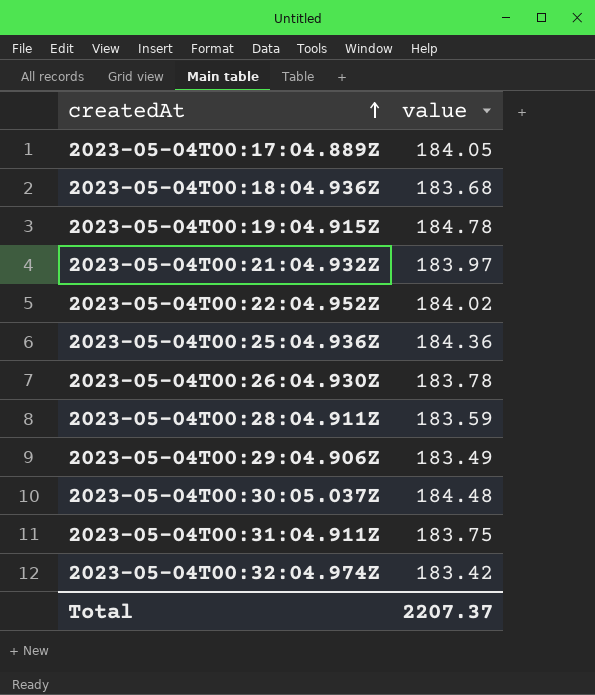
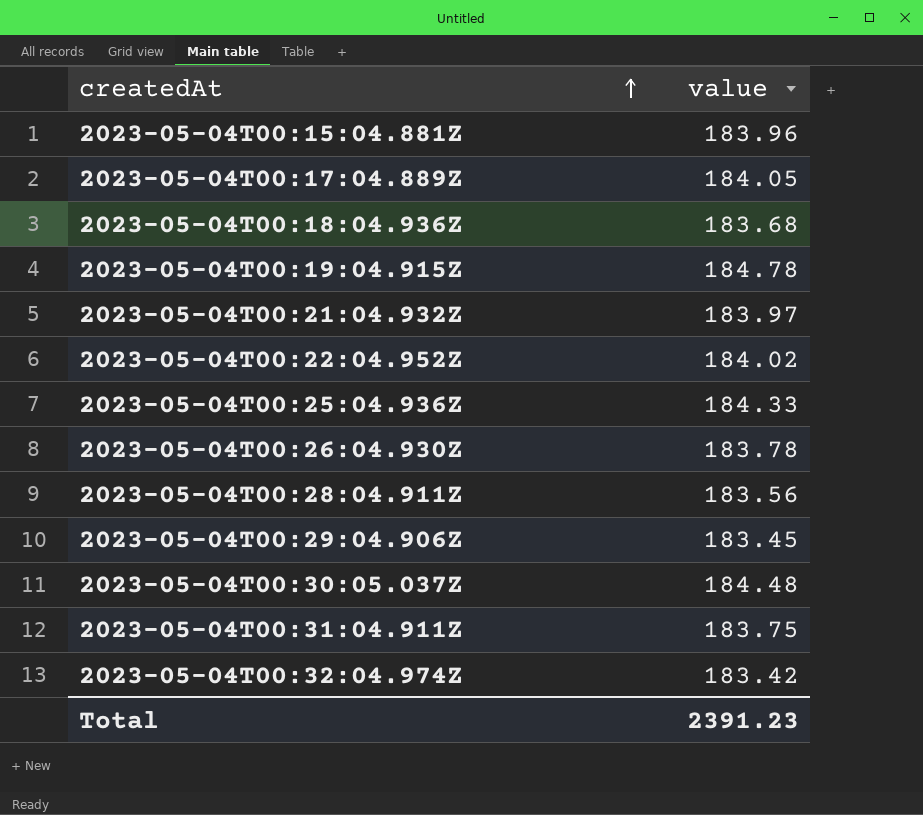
row 2023-05-04T00:15:04.881Z: none -> 183.96
2023-05-04T00:25:04.936Z | value: 184.36 -> 184.33
2023-05-04T00:28:04.911Z | value: 183.59 -> 183.56
2023-05-04T00:29:04.906Z | value: 183.49 -> 183.45
Total | value: 2207.37 -> 2391.23

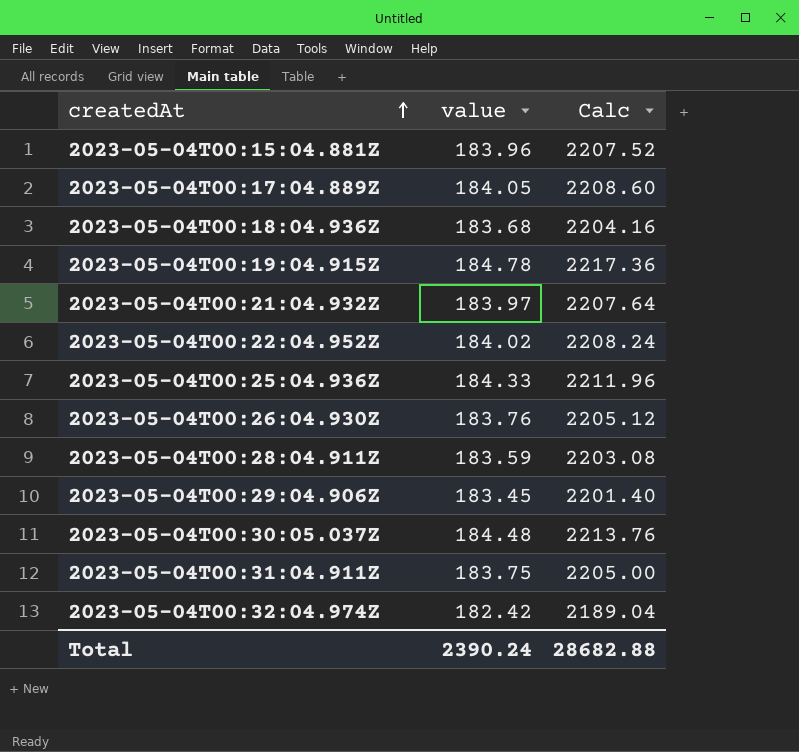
column Calc | formula: none -> [value] * 12
2023-05-04T00:26:04.930Z | value: 183.78 -> 183.76
2023-05-04T00:28:04.911Z | value: 183.56 -> 183.59
2023-05-04T00:32:04.974Z | value: 183.42 -> 182.42
Total | value: 2391.23 -> 2390.24

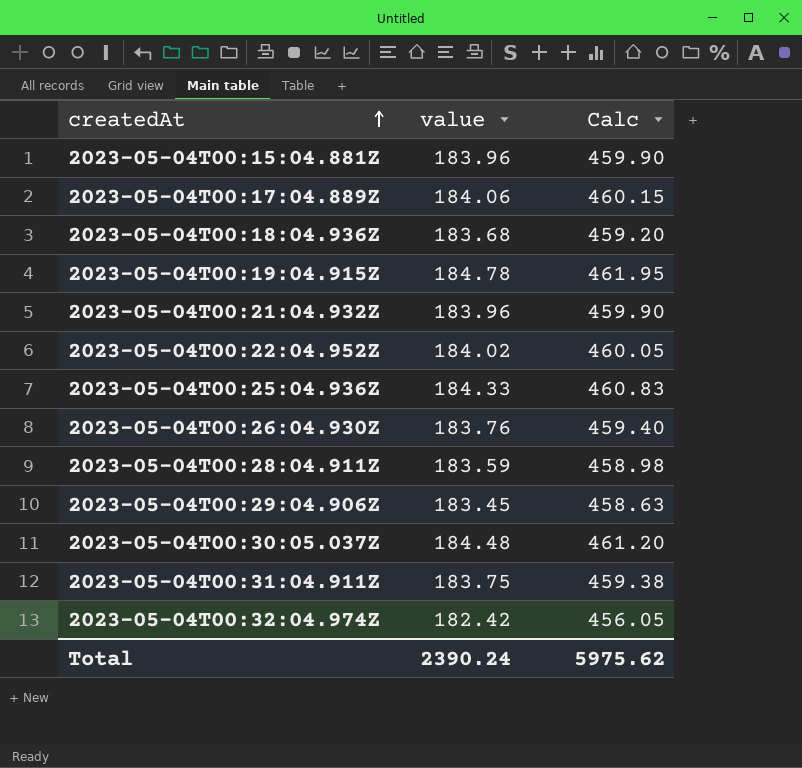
column Calc | formula: [value] * 12 -> [value] * 2.5
2023-05-04T00:17:04.889Z | value: 184.05 -> 184.06
2023-05-04T00:21:04.932Z | value: 183.97 -> 183.96
Total | Calc: 28682.88 -> 5975.62

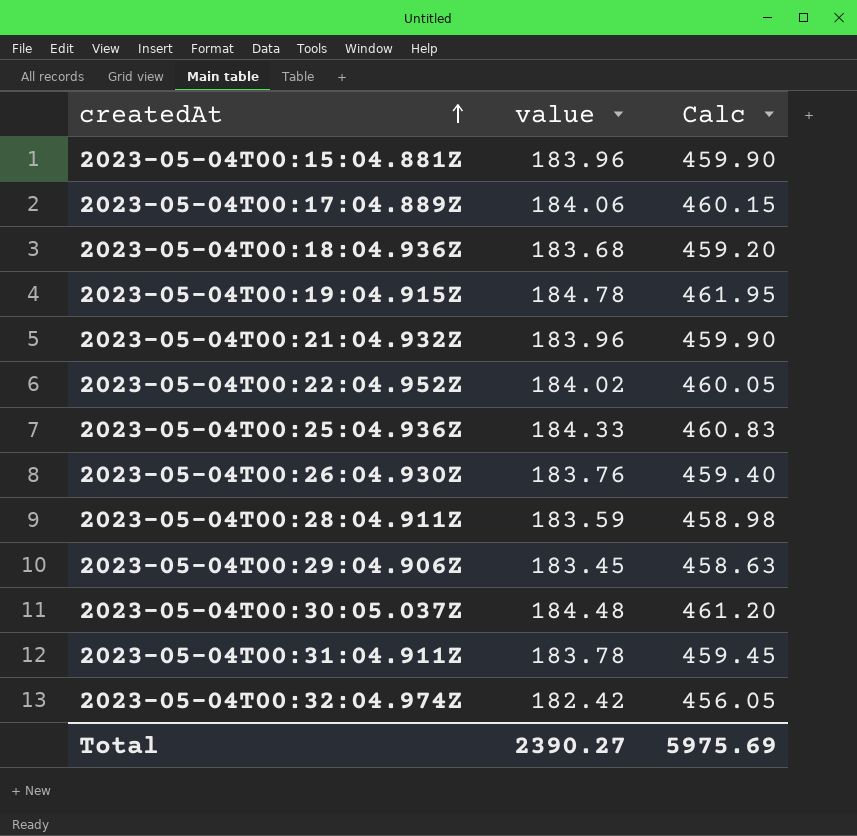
2023-05-04T00:31:04.911Z | value: 183.75 -> 183.78
2023-05-04T00:31:04.911Z | Calc: 459.38 -> 459.45
Total | value: 2390.24 -> 2390.27
Total | Calc: 5975.62 -> 5975.69

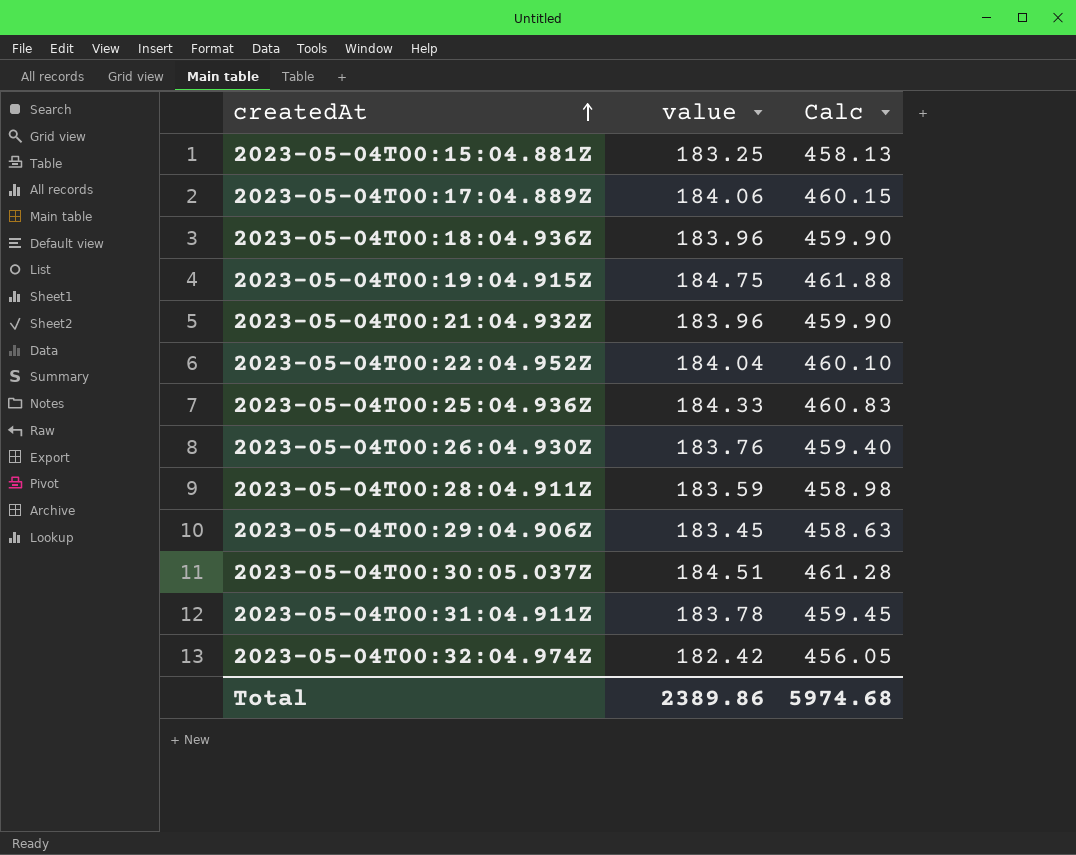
2023-05-04T00:15:04.881Z | value: 183.96 -> 183.25
2023-05-04T00:15:04.881Z | Calc: 459.90 -> 458.13
2023-05-04T00:18:04.936Z | value: 183.68 -> 183.96
2023-05-04T00:18:04.936Z | Calc: 459.20 -> 459.90
2023-05-04T00:19:04.915Z | value: 184.78 -> 184.75
2023-05-04T00:19:04.915Z | Calc: 461.95 -> 461.88
2023-05-04T00:22:04.952Z | value: 184.02 -> 184.04
2023-05-04T00:22:04.952Z | Calc: 460.05 -> 460.10
2023-05-04T00:30:05.037Z | value: 184.48 -> 184.51
2023-05-04T00:30:05.037Z | Calc: 461.20 -> 461.28
Total | value: 2390.27 -> 2389.86
Total | Calc: 5975.69 -> 5974.68

